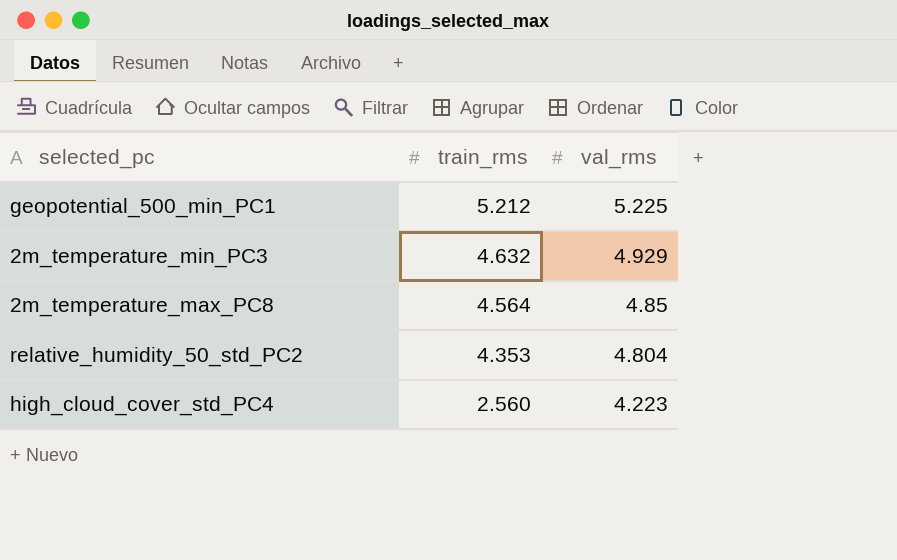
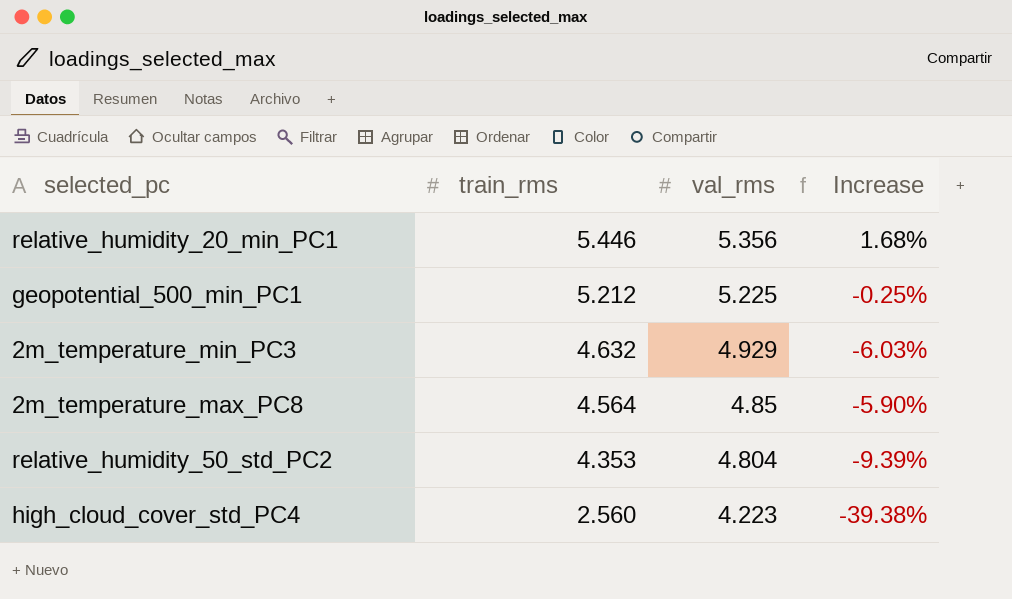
column Increase | formula: none -> ([train_rms] - [val_rms]) / [val_rms]
row relative_humidity_20_min_PC1: none -> 5.446 | 5.356 | 1.68%

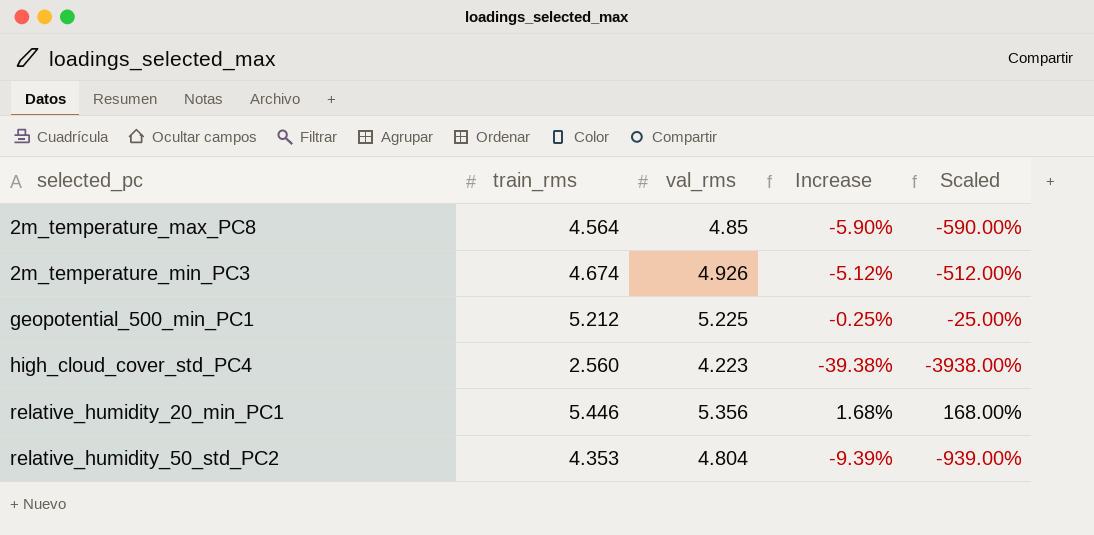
row order: train_rms descending -> selected_pc ascending
column Scaled | formula: none -> [Increase] * 100
2m_temperature_min_PC3 | train_rms: 4.632 -> 4.674
2m_temperature_min_PC3 | val_rms: 4.929 -> 4.926
2m_temperature_min_PC3 | Increase: -6.03% -> -5.12%

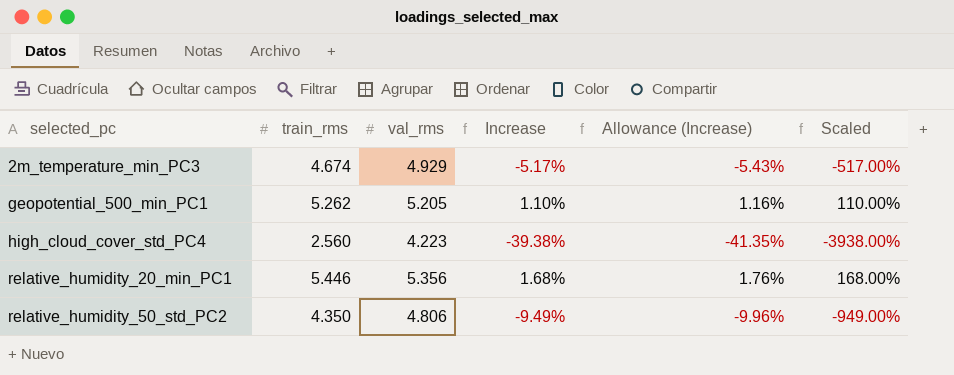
column Allowance (Increase) | formula: none -> [Increase] * 1.05
row 2m_temperature_max_PC8: 4.564 | 4.85 | -5.90% | -590.00% -> none
2m_temperature_min_PC3 | val_rms: 4.926 -> 4.929
2m_temperature_min_PC3 | Increase: -5.12% -> -5.17%
2m_temperature_min_PC3 | Scaled: -512.00% -> -517.00%
geopotential_500_min_PC1 | train_rms: 5.212 -> 5.262
geopotential_500_min_PC1 | val_rms: 5.225 -> 5.205
geopotential_500_min_PC1 | Increase: -0.25% -> 1.10%
geopotential_500_min_PC1 | Scaled: -25.00% -> 110.00%
relative_humidity_50_std_PC2 | train_rms: 4.353 -> 4.350
relative_humidity_50_std_PC2 | val_rms: 4.804 -> 4.806
relative_humidity_50_std_PC2 | Increase: -9.39% -> -9.49%
relative_humidity_50_std_PC2 | Scaled: -939.00% -> -949.00%

